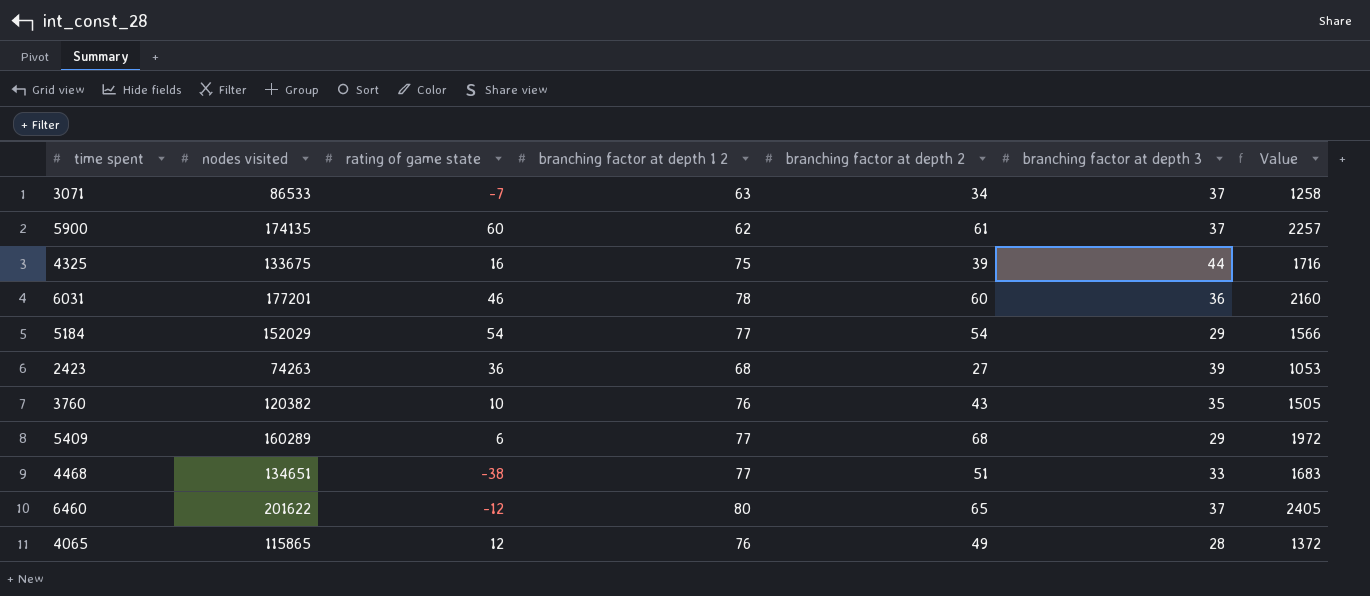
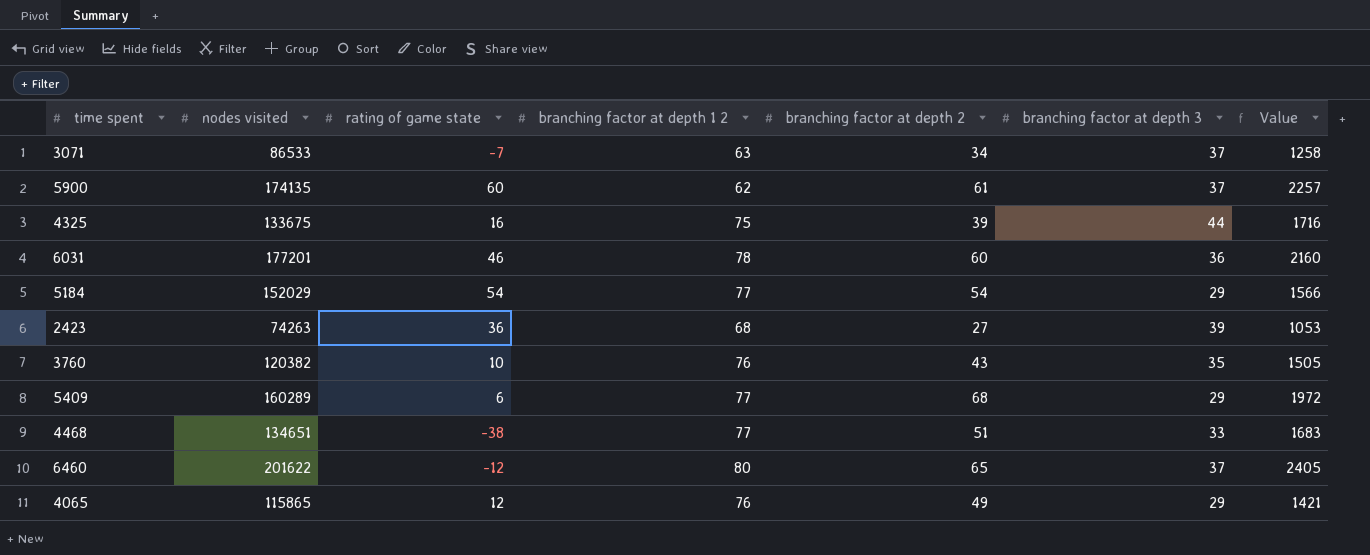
4065 | branching factor at depth 3: 28 -> 29
4065 | Value: 1372 -> 1421

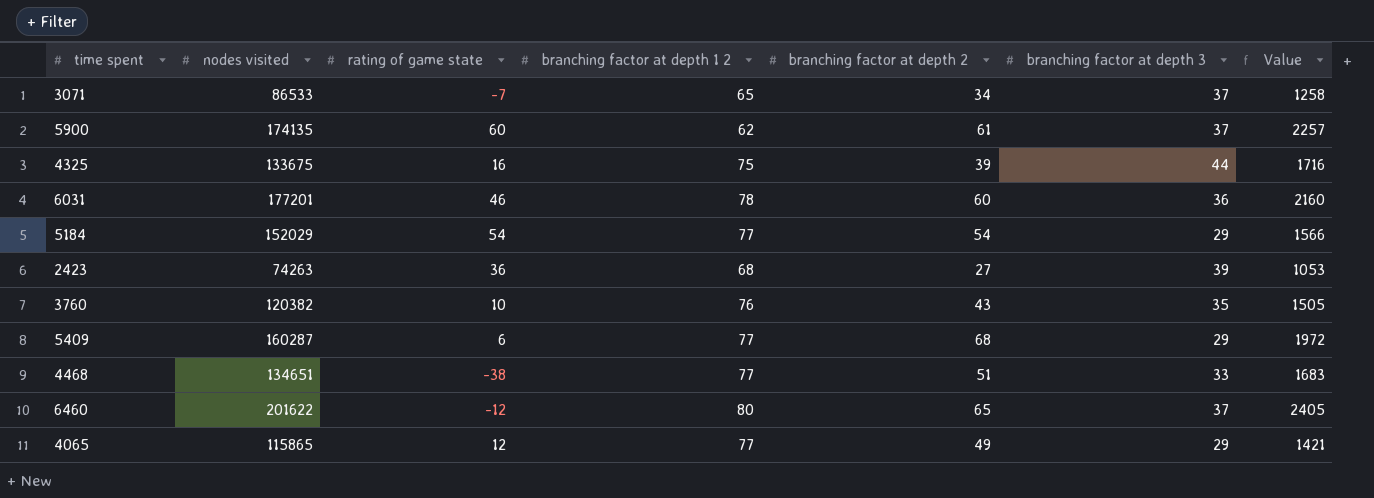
3071 | branching factor at depth 1 2: 63 -> 65
5409 | nodes visited: 160289 -> 160287
4065 | branching factor at depth 1 2: 76 -> 77

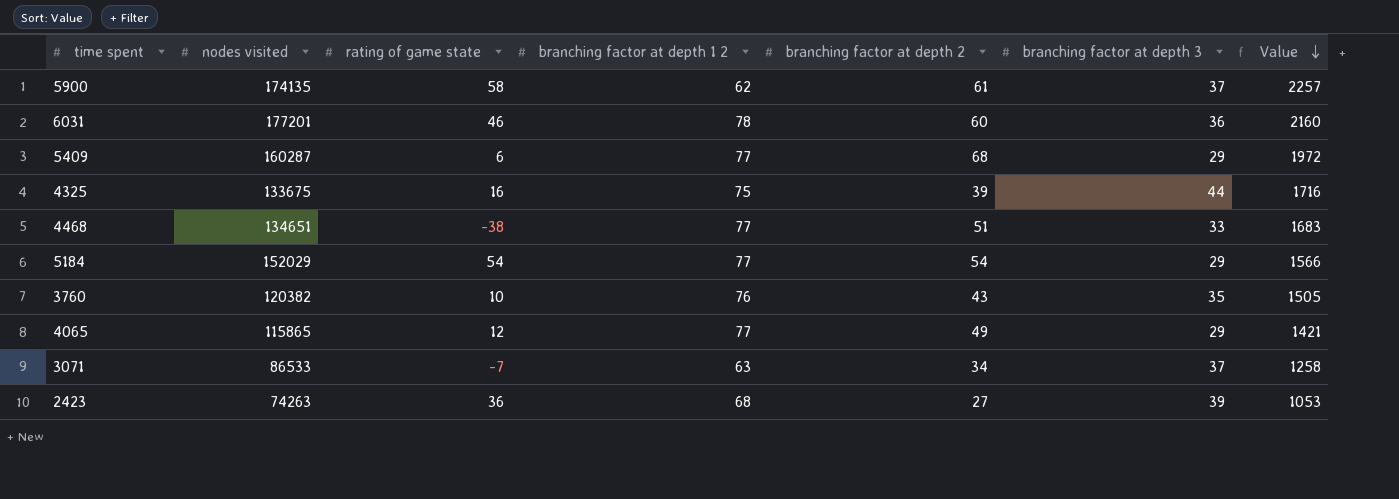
row order: none -> Value descending
row 6460: 201622 | -12 | 80 | 65 | 37 | 2405 -> none
5900 | rating of game state: 60 -> 58
3071 | branching factor at depth 1 2: 65 -> 63

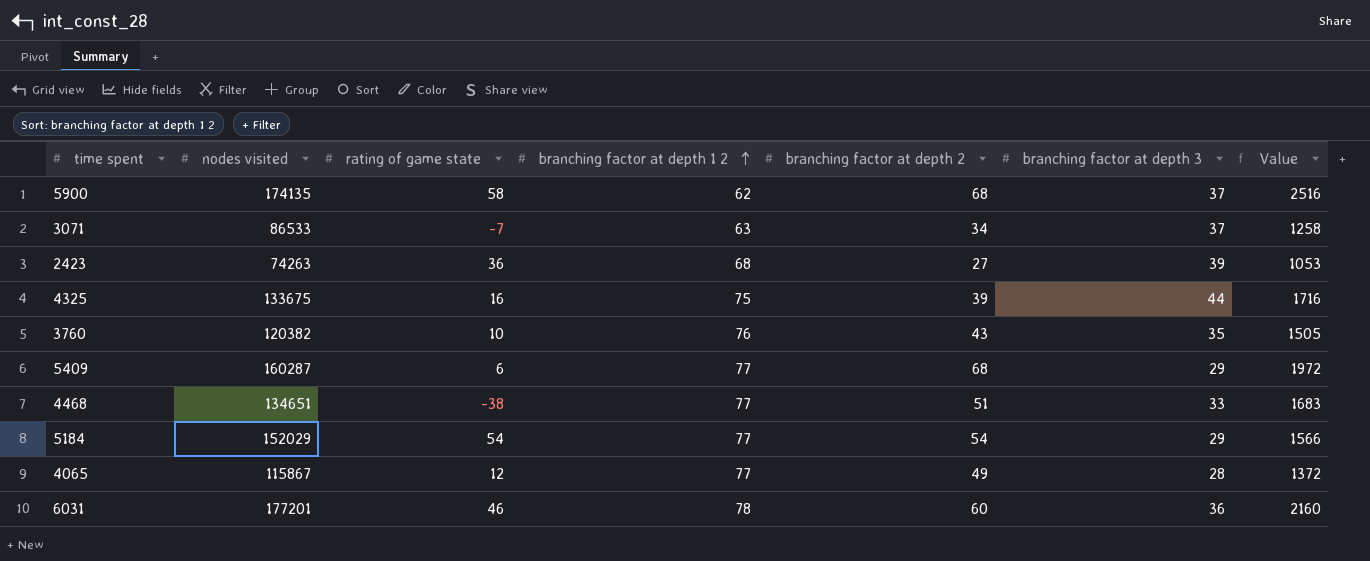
row order: Value descending -> branching factor at depth 1 2 ascending
5900 | branching factor at depth 2: 61 -> 68
5900 | Value: 2257 -> 2516
4065 | nodes visited: 115865 -> 115867
4065 | branching factor at depth 3: 29 -> 28
4065 | Value: 1421 -> 1372

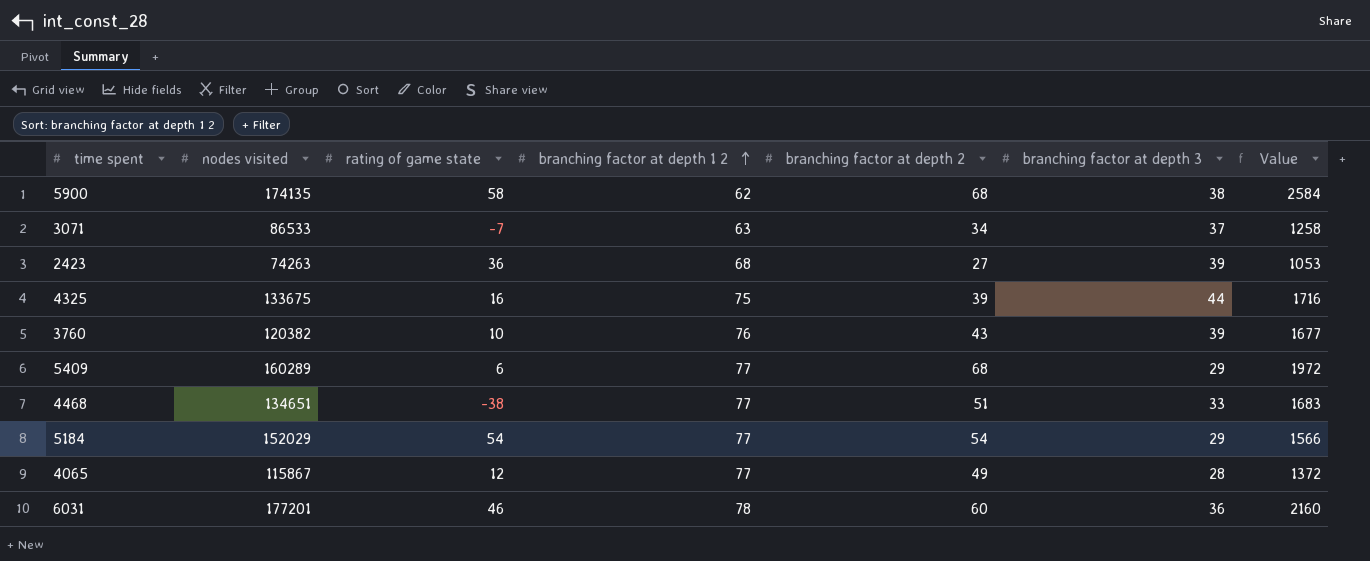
5900 | branching factor at depth 3: 37 -> 38
5900 | Value: 2516 -> 2584
3760 | branching factor at depth 3: 35 -> 39
3760 | Value: 1505 -> 1677
5409 | nodes visited: 160287 -> 160289

